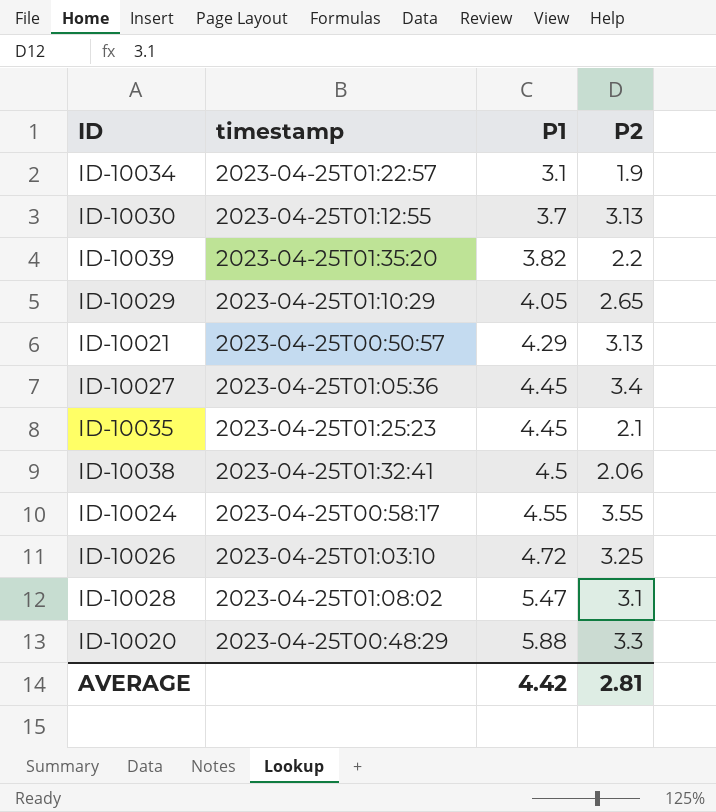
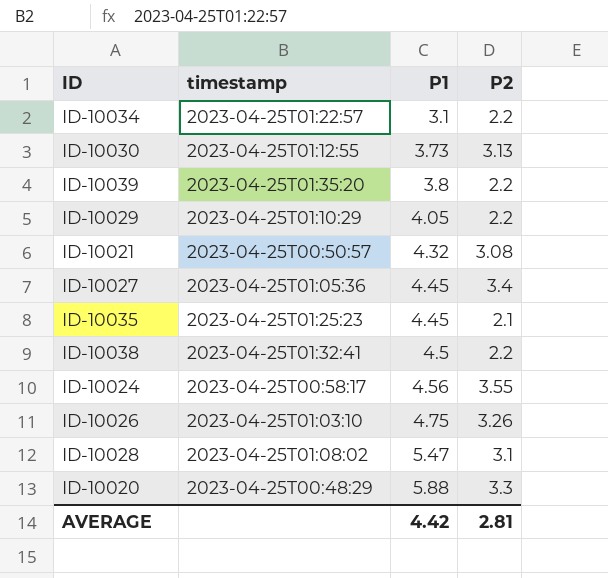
ID-10034 | P2: 1.9 -> 2.2
ID-10030 | P1: 3.7 -> 3.73
ID-10039 | P1: 3.82 -> 3.8
ID-10029 | P2: 2.65 -> 2.2
ID-10021 | P1: 4.29 -> 4.32
ID-10021 | P2: 3.13 -> 3.08
ID-10038 | P2: 2.06 -> 2.2
ID-10024 | P1: 4.55 -> 4.56
ID-10026 | P1: 4.72 -> 4.75
ID-10026 | P2: 3.25 -> 3.26

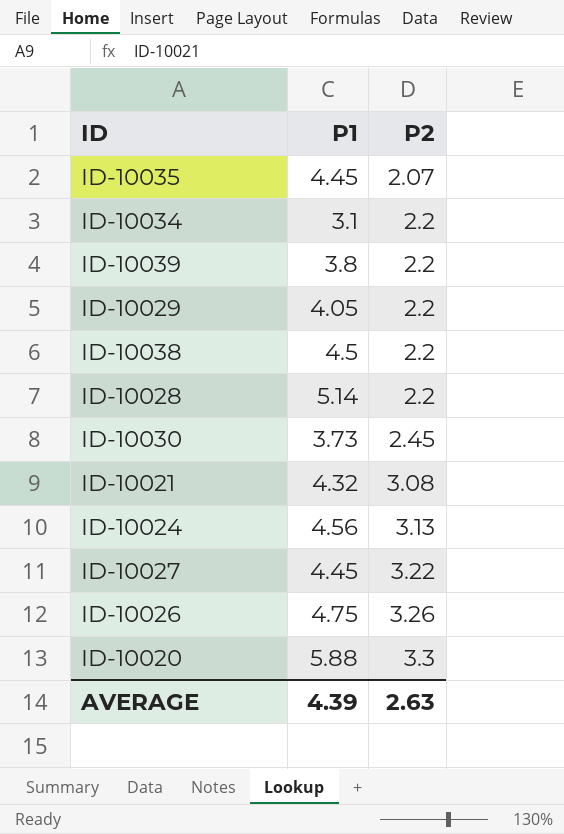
row order: P1 ascending -> P2 ascending
column timestamp | position: 2 -> none
ID-10035 | P2: 2.1 -> 2.07
ID-10028 | P1: 5.47 -> 5.14
ID-10028 | P2: 3.1 -> 2.2
ID-10030 | P2: 3.13 -> 2.45
ID-10024 | P2: 3.55 -> 3.13
ID-10027 | P2: 3.4 -> 3.22
AVERAGE | P1: 4.42 -> 4.39
AVERAGE | P2: 2.81 -> 2.63

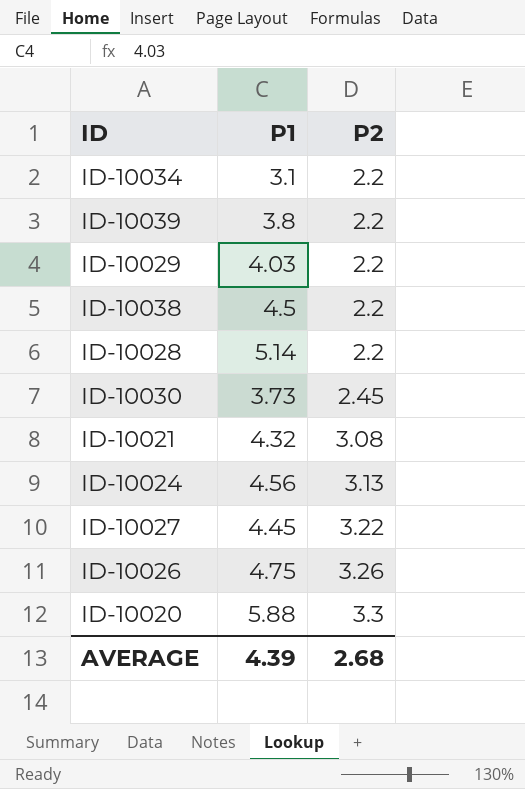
row ID-10035: 4.45 | 2.07 -> none
ID-10029 | P1: 4.05 -> 4.03
AVERAGE | P2: 2.63 -> 2.68

